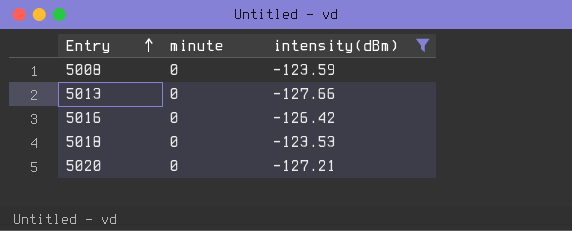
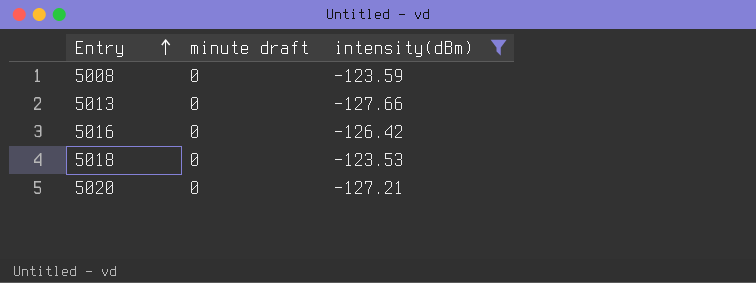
column name: minute -> minute draft

